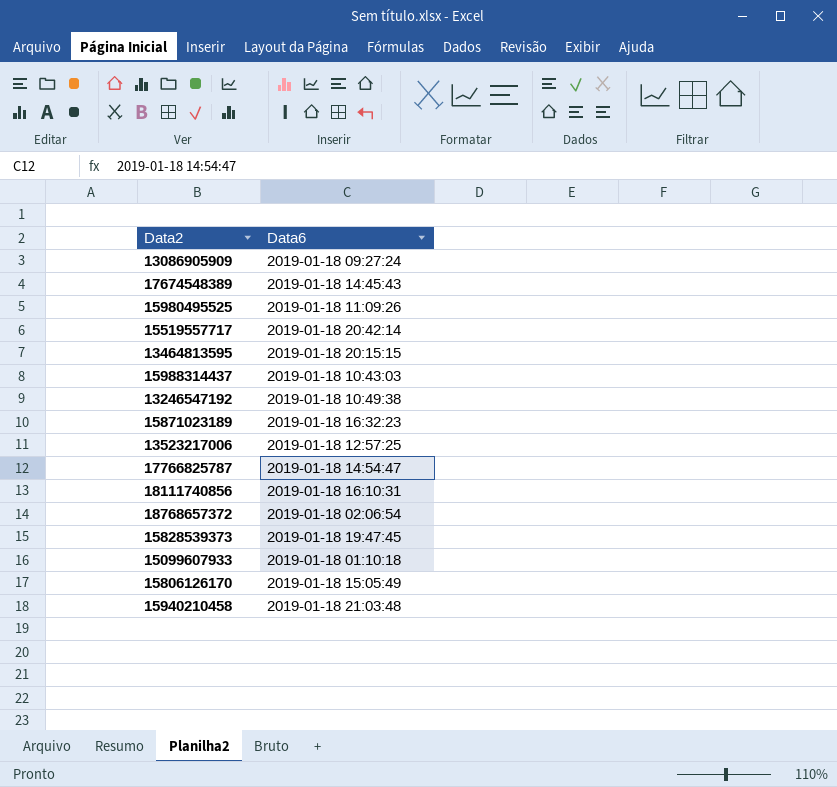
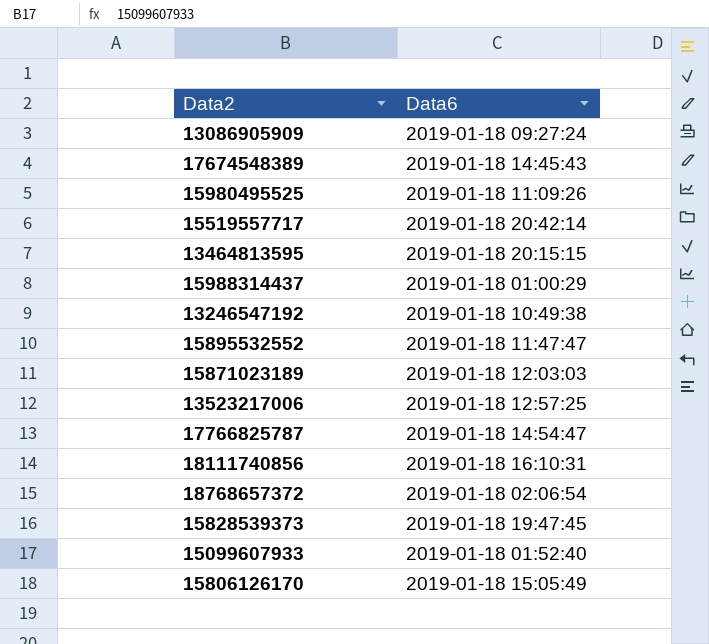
row 15940210458: 2019-01-18 21:03:48 -> none
15988314437 | Data6: 2019-01-18 10:43:03 -> 2019-01-18 01:00:29
row 15895532552: none -> 2019-01-18 11:47:47
15871023189 | Data6: 2019-01-18 16:32:23 -> 2019-01-18 12:03:03
15099607933 | Data6: 2019-01-18 01:10:18 -> 2019-01-18 01:52:40

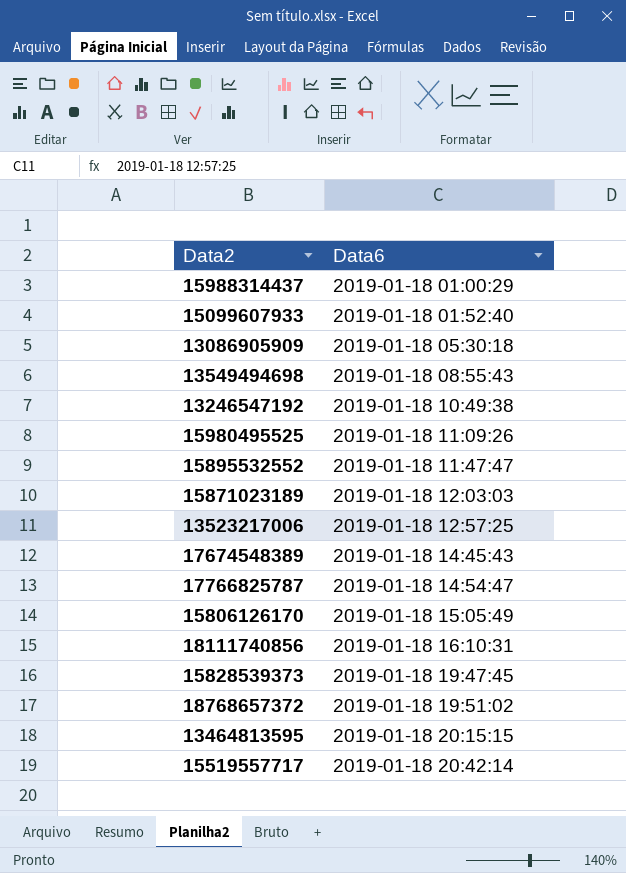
row order: none -> Data6 ascending
13086905909 | Data6: 2019-01-18 09:27:24 -> 2019-01-18 05:30:18
row 13549494698: none -> 2019-01-18 08:55:43
18768657372 | Data6: 2019-01-18 02:06:54 -> 2019-01-18 19:51:02

